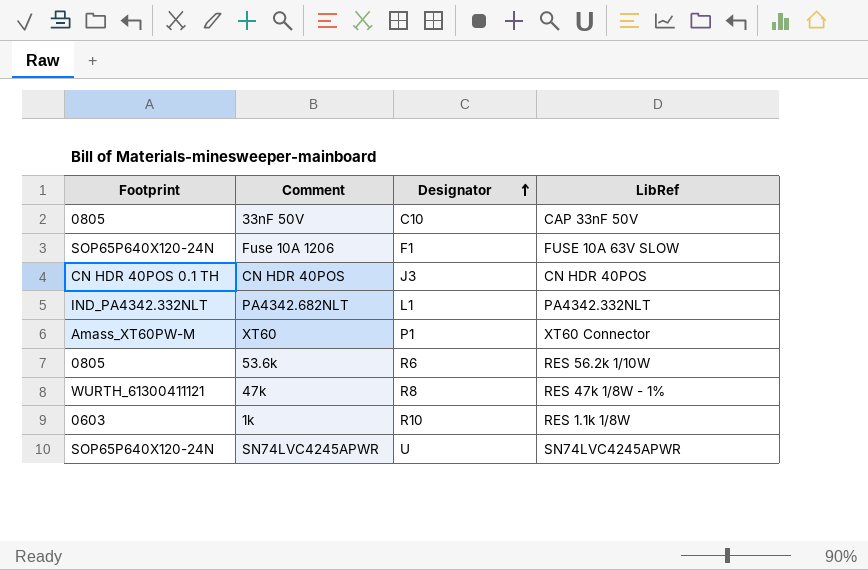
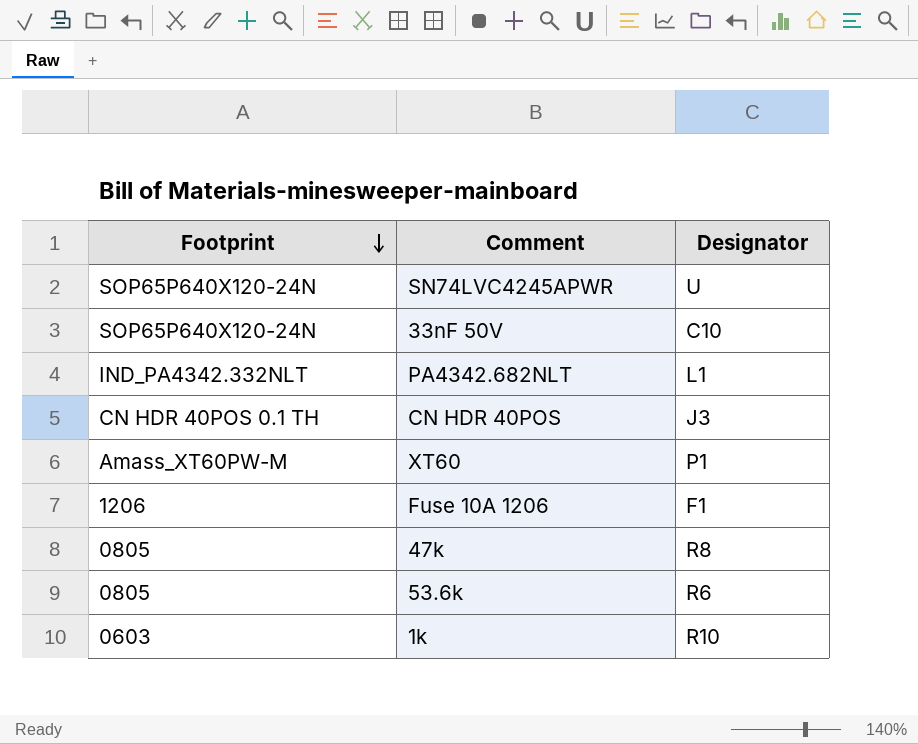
row order: Designator ascending -> Footprint descending
column LibRef | position: 4 -> none
33nF 50V | Footprint: 0805 -> SOP65P640X120-24N
Fuse 10A 1206 | Footprint: SOP65P640X120-24N -> 1206
47k | Footprint: WURTH_61300411121 -> 0805

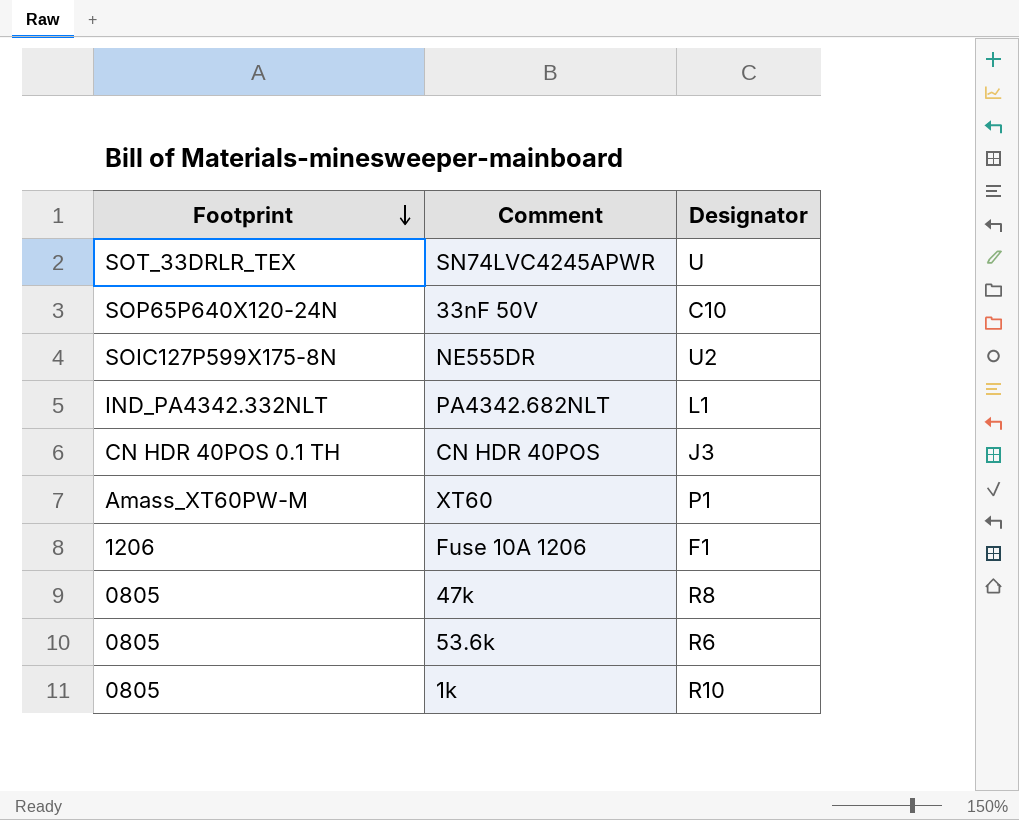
SN74LVC4245APWR | Footprint: SOP65P640X120-24N -> SOT_33DRLR_TEX
row NE555DR: none -> SOIC127P599X175-8N | U2
1k | Footprint: 0603 -> 0805

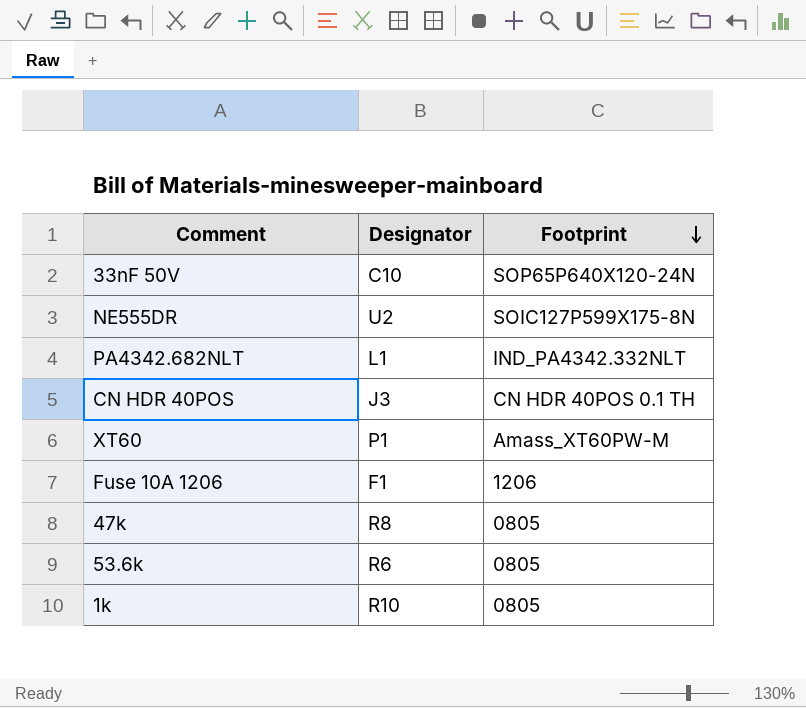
column Footprint | position: 1 -> 3
row SN74LVC4245APWR: SOT_33DRLR_TEX | U -> none

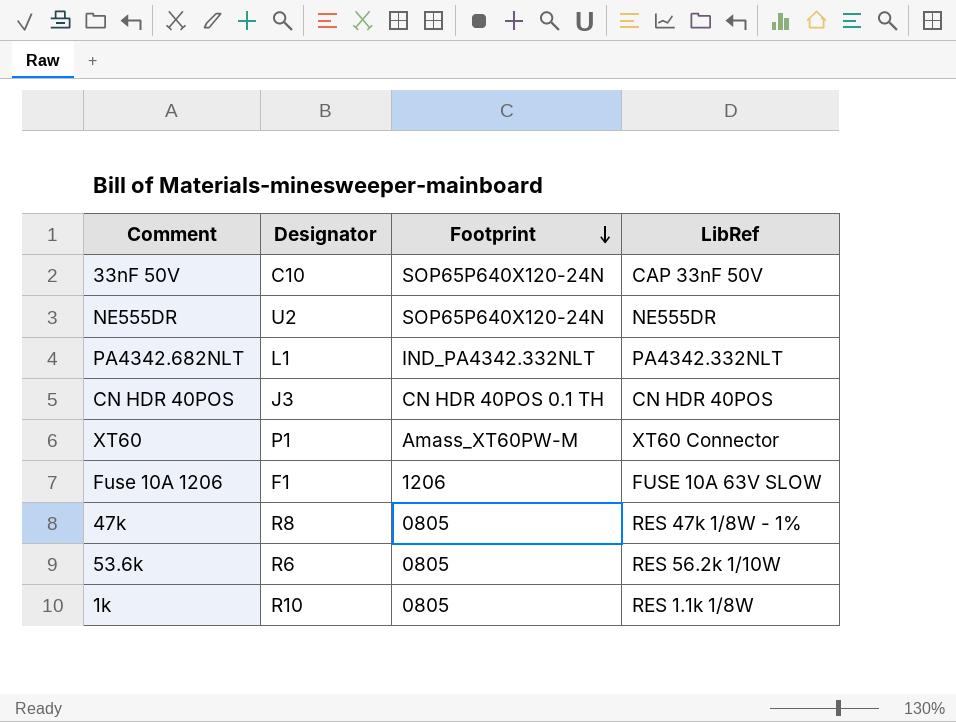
column LibRef | position: none -> 4
NE555DR | Footprint: SOIC127P599X175-8N -> SOP65P640X120-24N

